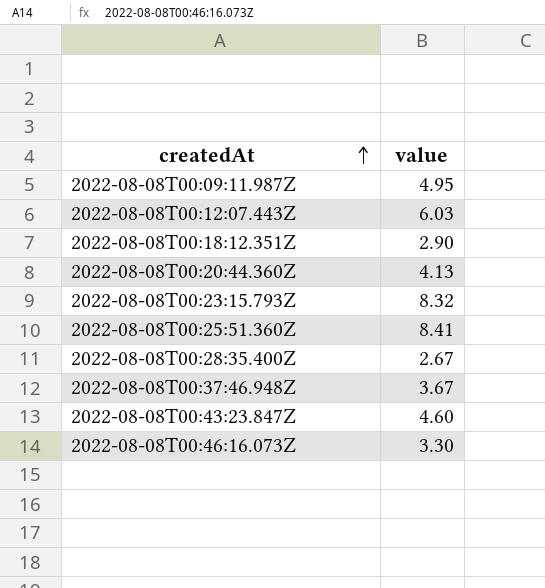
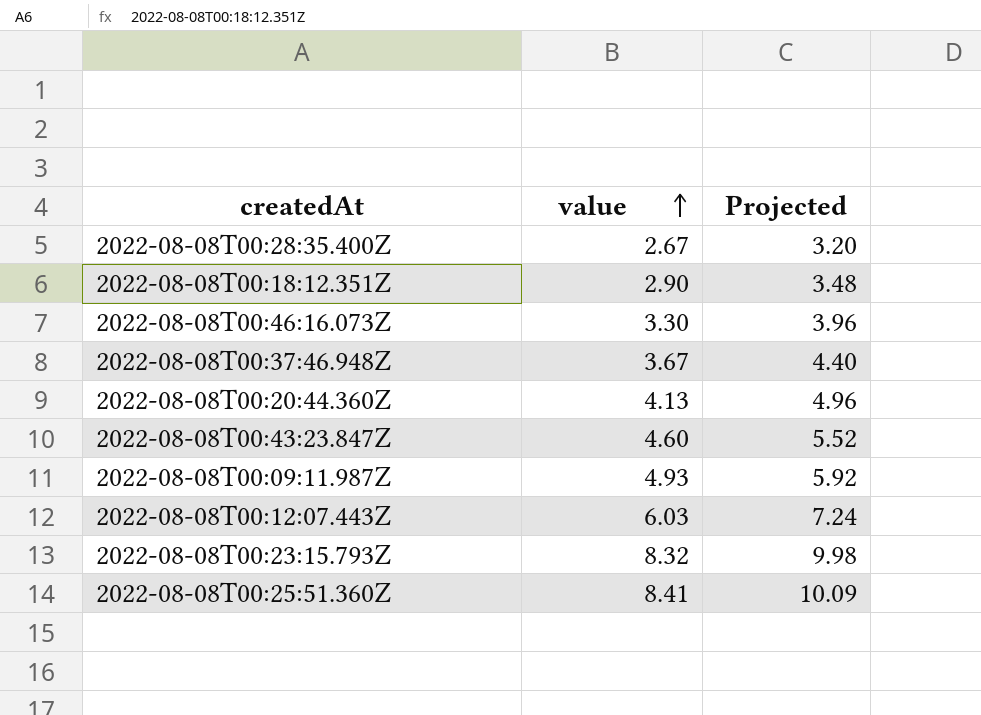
row order: createdAt ascending -> value ascending
column Projected | formula: none -> [value] * 1.2
2022-08-08T00:09:11.987Z | value: 4.95 -> 4.93

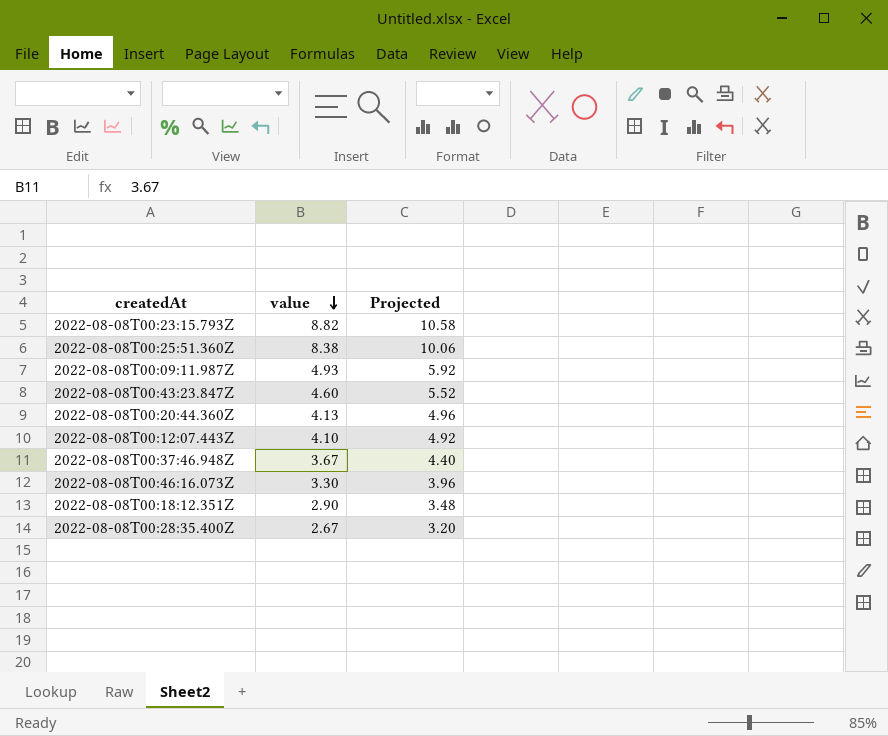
row order: value ascending -> value descending
2022-08-08T00:23:15.793Z | value: 8.32 -> 8.82
2022-08-08T00:23:15.793Z | Projected: 9.98 -> 10.58
2022-08-08T00:25:51.360Z | value: 8.41 -> 8.38
2022-08-08T00:25:51.360Z | Projected: 10.09 -> 10.06
2022-08-08T00:12:07.443Z | value: 6.03 -> 4.10
2022-08-08T00:12:07.443Z | Projected: 7.24 -> 4.92

